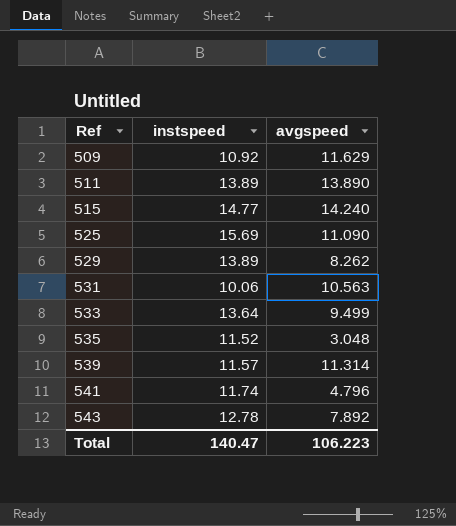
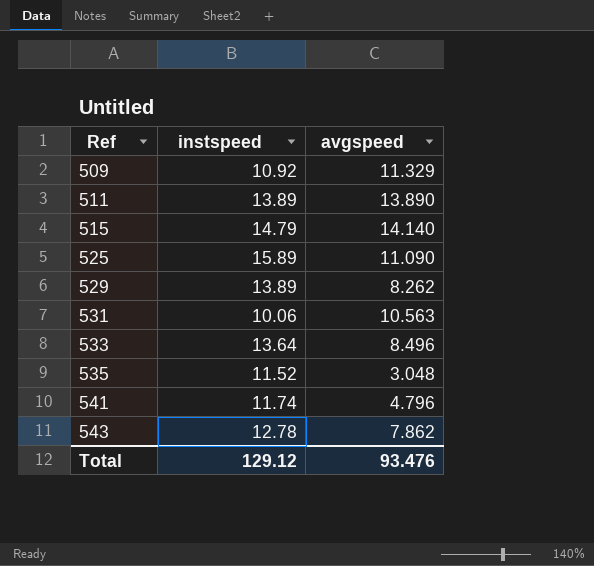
row 539: 11.57 | 11.314 -> none
509 | avgspeed: 11.629 -> 11.329
515 | instspeed: 14.77 -> 14.79
515 | avgspeed: 14.240 -> 14.140
525 | instspeed: 15.69 -> 15.89
533 | avgspeed: 9.499 -> 8.496
543 | avgspeed: 7.892 -> 7.862
Total | instspeed: 140.47 -> 129.12
Total | avgspeed: 106.223 -> 93.476

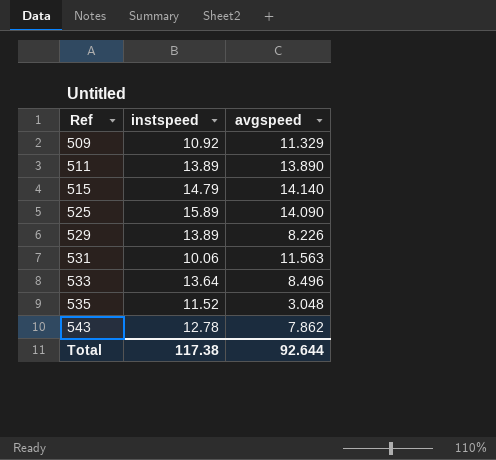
row 541: 11.74 | 4.796 -> none
525 | avgspeed: 11.090 -> 14.090
529 | avgspeed: 8.262 -> 8.226
531 | avgspeed: 10.563 -> 11.563
Total | instspeed: 129.12 -> 117.38
Total | avgspeed: 93.476 -> 92.644

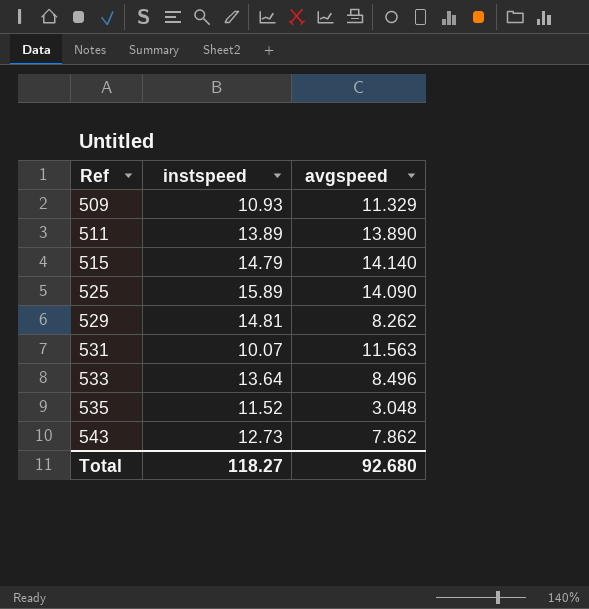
509 | instspeed: 10.92 -> 10.93
529 | instspeed: 13.89 -> 14.81
529 | avgspeed: 8.226 -> 8.262
531 | instspeed: 10.06 -> 10.07
543 | instspeed: 12.78 -> 12.73
Total | instspeed: 117.38 -> 118.27
Total | avgspeed: 92.644 -> 92.680

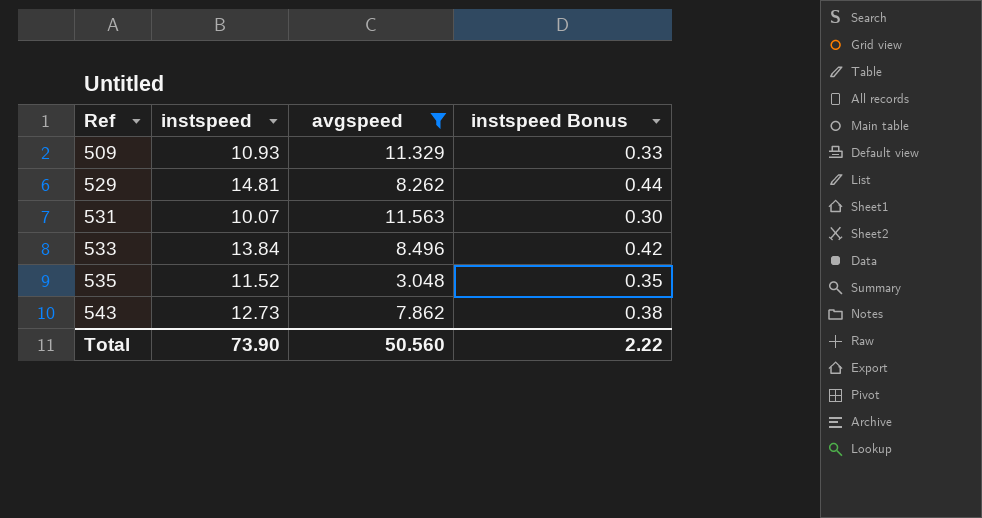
filter: none -> avgspeed <= 11.563
column instspeed Bonus | formula: none -> [instspeed] * 0.03
533 | instspeed: 13.64 -> 13.84
Total | instspeed: 118.27 -> 73.90
Total | avgspeed: 92.680 -> 50.560

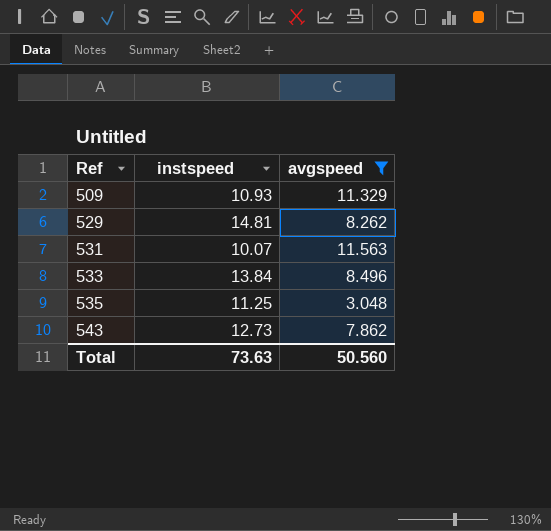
column instspeed Bonus | formula: [instspeed] * 0.03 -> none
535 | instspeed: 11.52 -> 11.25
Total | instspeed: 73.90 -> 73.63

